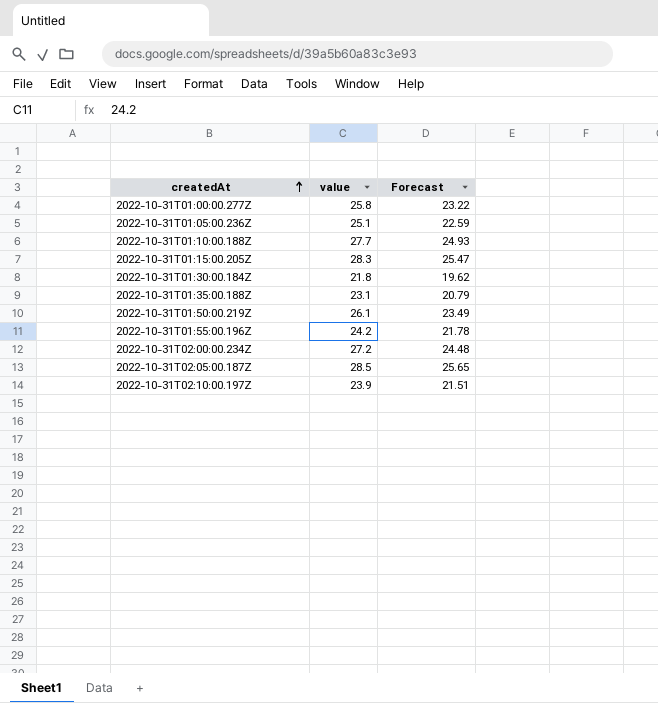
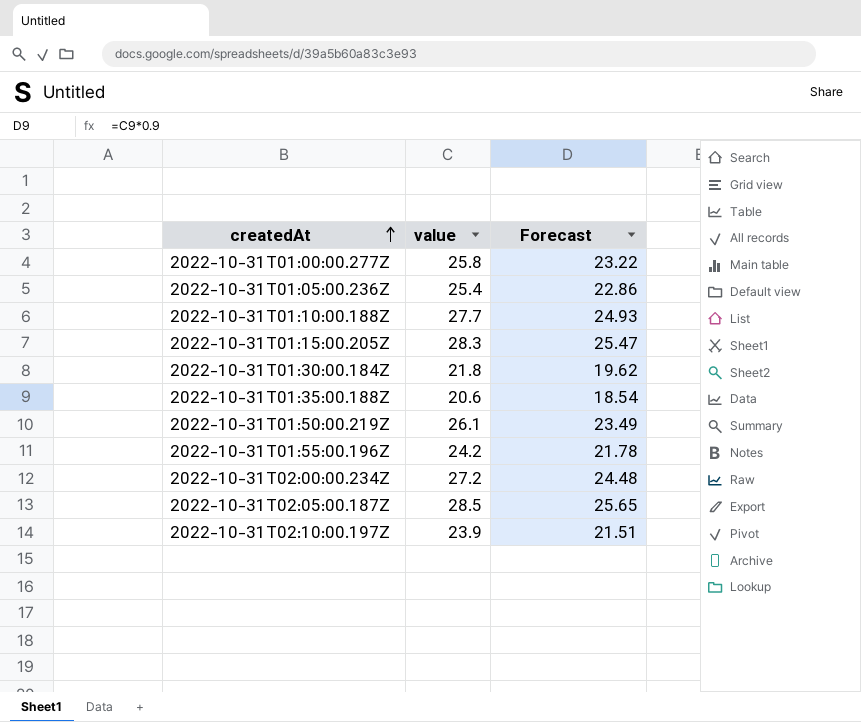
2022-10-31T01:05:00.236Z | value: 25.1 -> 25.4
2022-10-31T01:05:00.236Z | Forecast: 22.59 -> 22.86
2022-10-31T01:35:00.188Z | value: 23.1 -> 20.6
2022-10-31T01:35:00.188Z | Forecast: 20.79 -> 18.54

